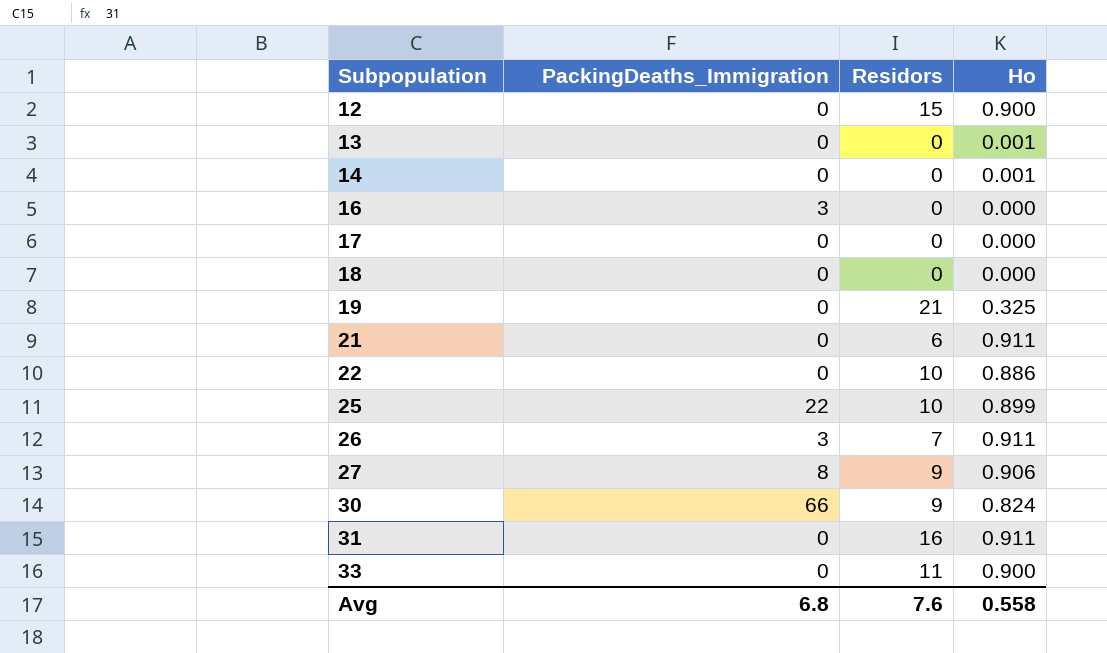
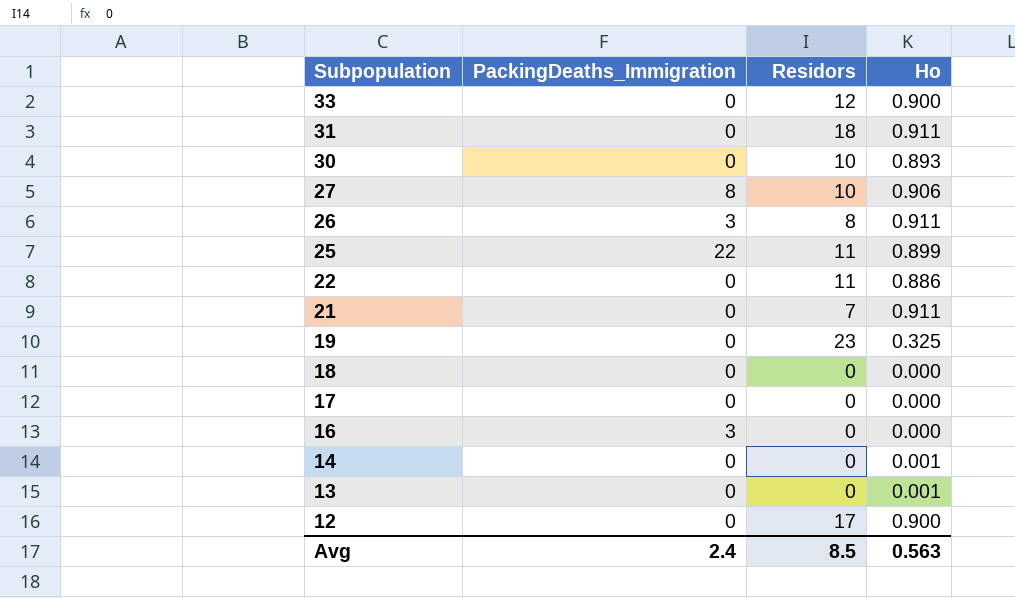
row order: Subpopulation ascending -> Subpopulation descending
33 | Residors: 11 -> 12
31 | Residors: 16 -> 18
30 | PackingDeaths_Immigration: 66 -> 0
30 | Residors: 9 -> 10
30 | Ho: 0.824 -> 0.893
27 | Residors: 9 -> 10
26 | Residors: 7 -> 8
25 | Residors: 10 -> 11
22 | Residors: 10 -> 11
21 | Residors: 6 -> 7
19 | Residors: 21 -> 23
12 | Residors: 15 -> 17
Avg | PackingDeaths_Immigration: 6.8 -> 2.4
Avg | Residors: 7.6 -> 8.5
Avg | Ho: 0.558 -> 0.563

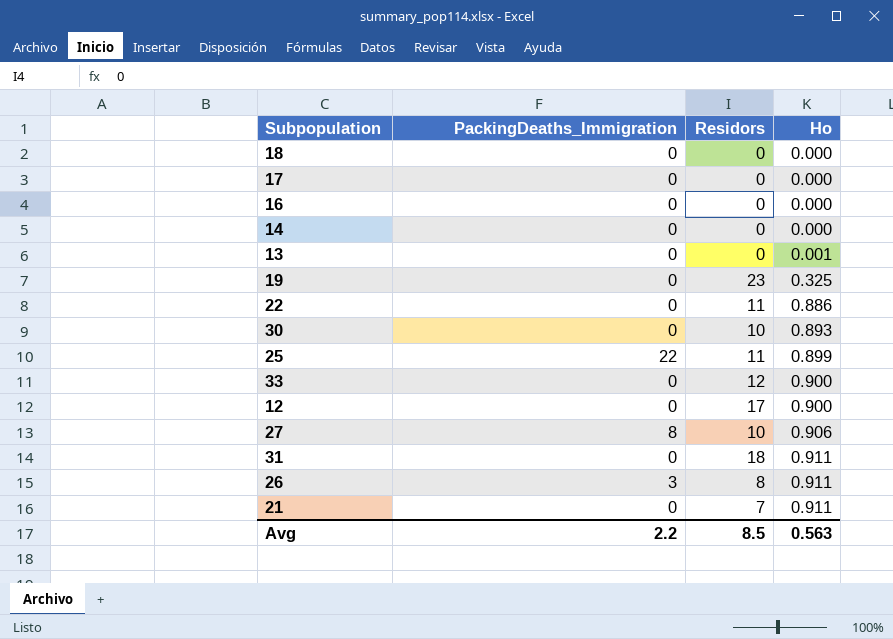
row order: Subpopulation descending -> Ho ascending
16 | PackingDeaths_Immigration: 3 -> 0
14 | Ho: 0.001 -> 0.000
Avg | PackingDeaths_Immigration: 2.4 -> 2.2

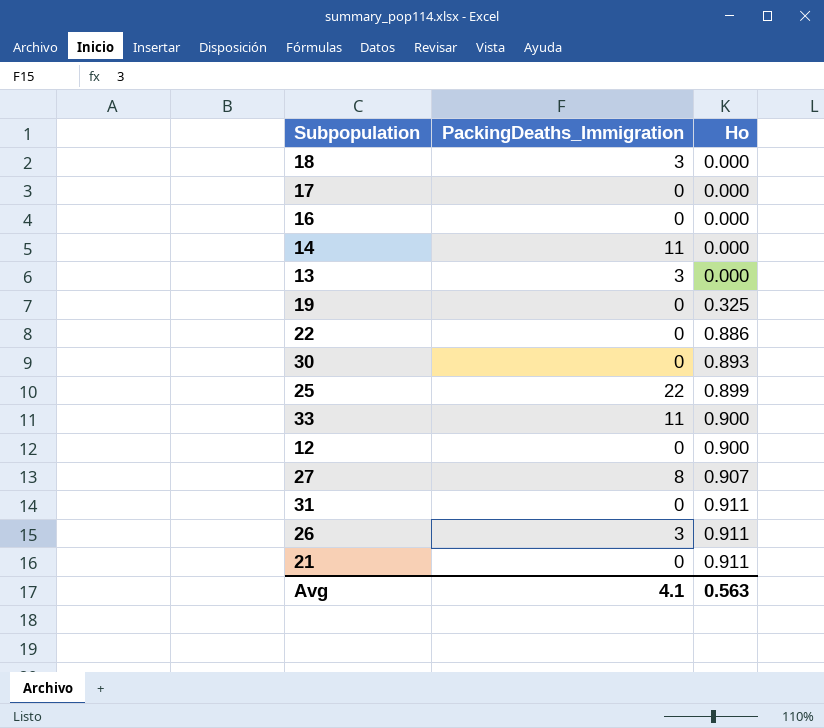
column Residors | position: 3 -> none
18 | PackingDeaths_Immigration: 0 -> 3
14 | PackingDeaths_Immigration: 0 -> 11
13 | PackingDeaths_Immigration: 0 -> 3
13 | Ho: 0.001 -> 0.000
33 | PackingDeaths_Immigration: 0 -> 11
27 | Ho: 0.906 -> 0.907
Avg | PackingDeaths_Immigration: 2.2 -> 4.1

